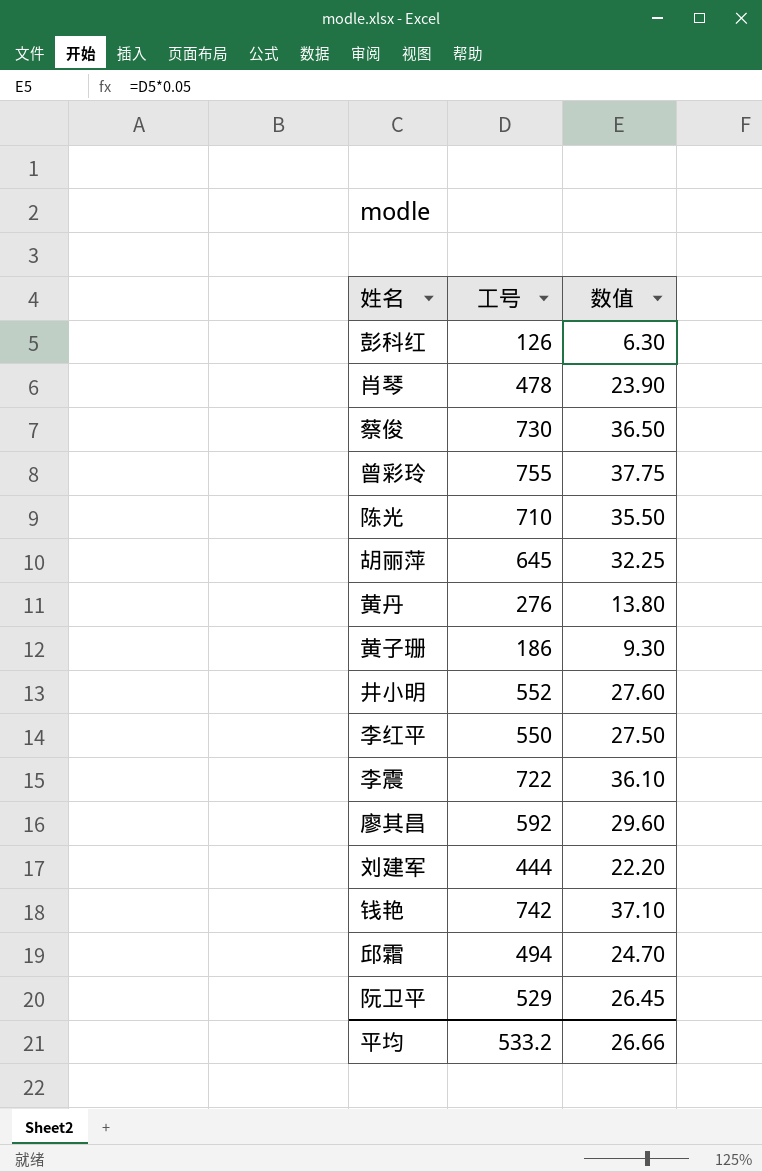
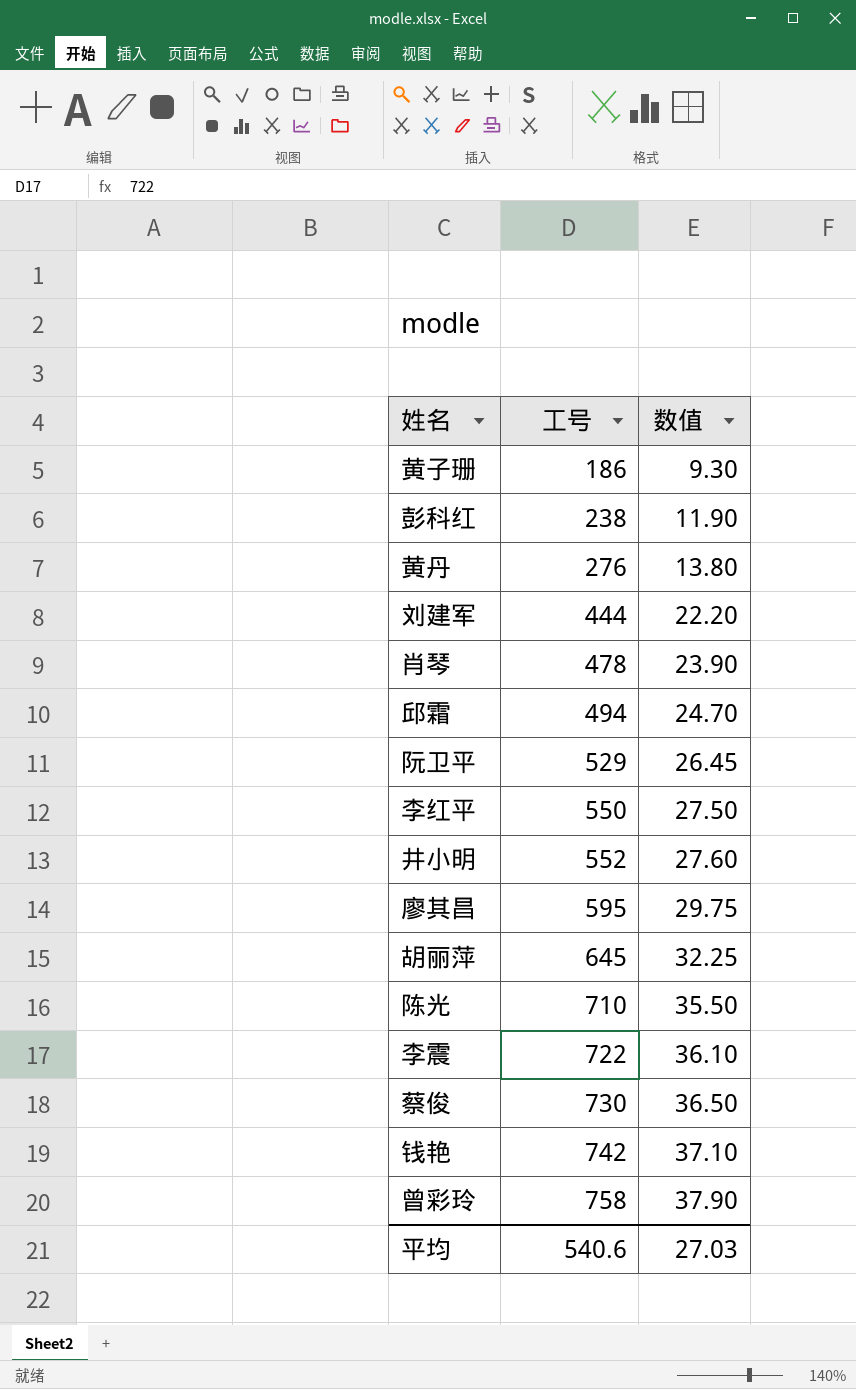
row order: none -> 工号 ascending
彭科红 | 工号: 126 -> 238
彭科红 | 数值: 6.30 -> 11.90
廖其昌 | 工号: 592 -> 595
廖其昌 | 数值: 29.60 -> 29.75
曾彩玲 | 工号: 755 -> 758
曾彩玲 | 数值: 37.75 -> 37.90
平均 | 工号: 533.2 -> 540.6
平均 | 数值: 26.66 -> 27.03

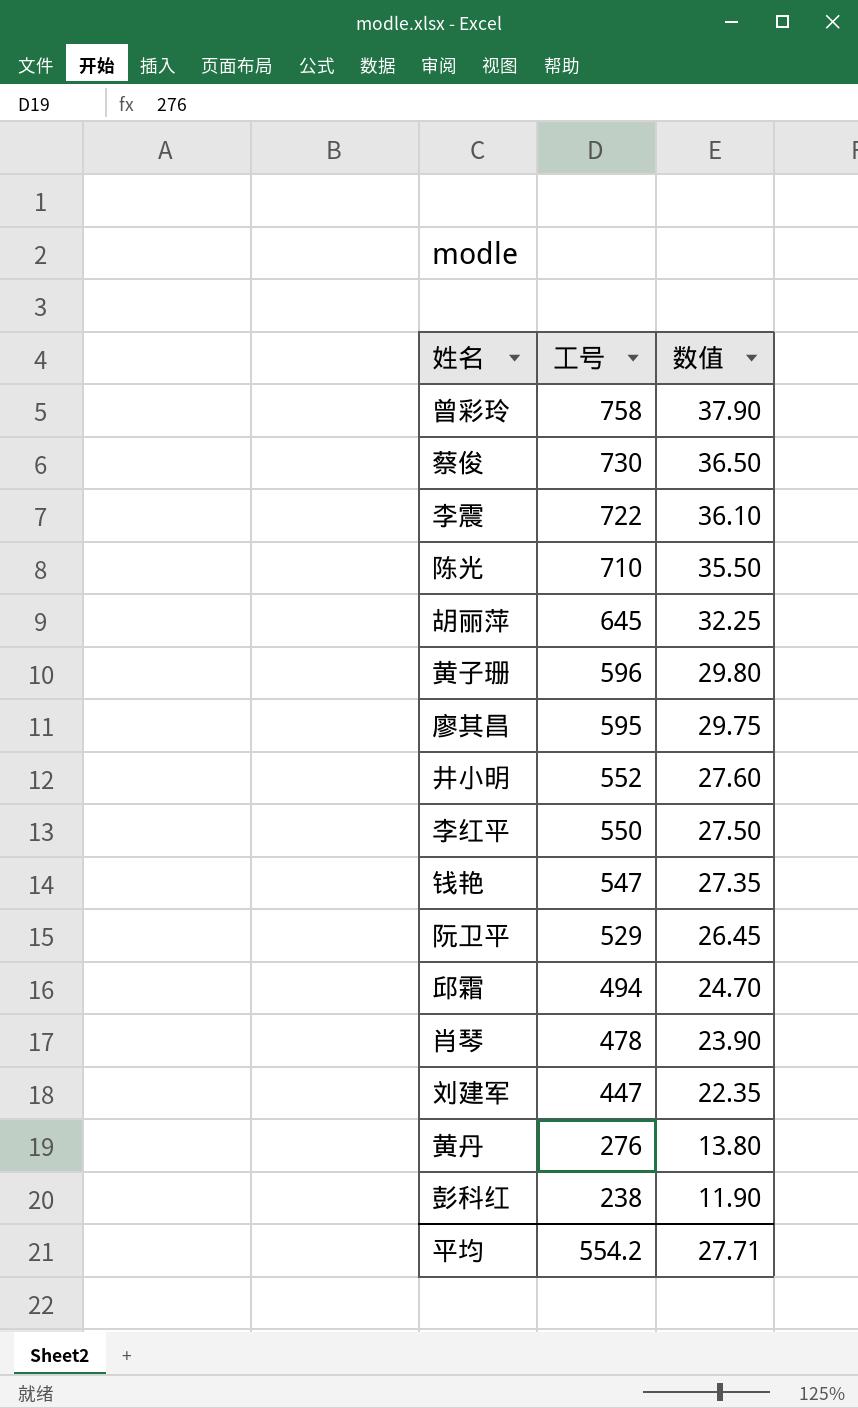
row order: 工号 ascending -> 工号 descending
黄子珊 | 工号: 186 -> 596
黄子珊 | 数值: 9.30 -> 29.80
钱艳 | 工号: 742 -> 547
钱艳 | 数值: 37.10 -> 27.35
刘建军 | 工号: 444 -> 447
刘建军 | 数值: 22.20 -> 22.35
平均 | 工号: 540.6 -> 554.2
平均 | 数值: 27.03 -> 27.71

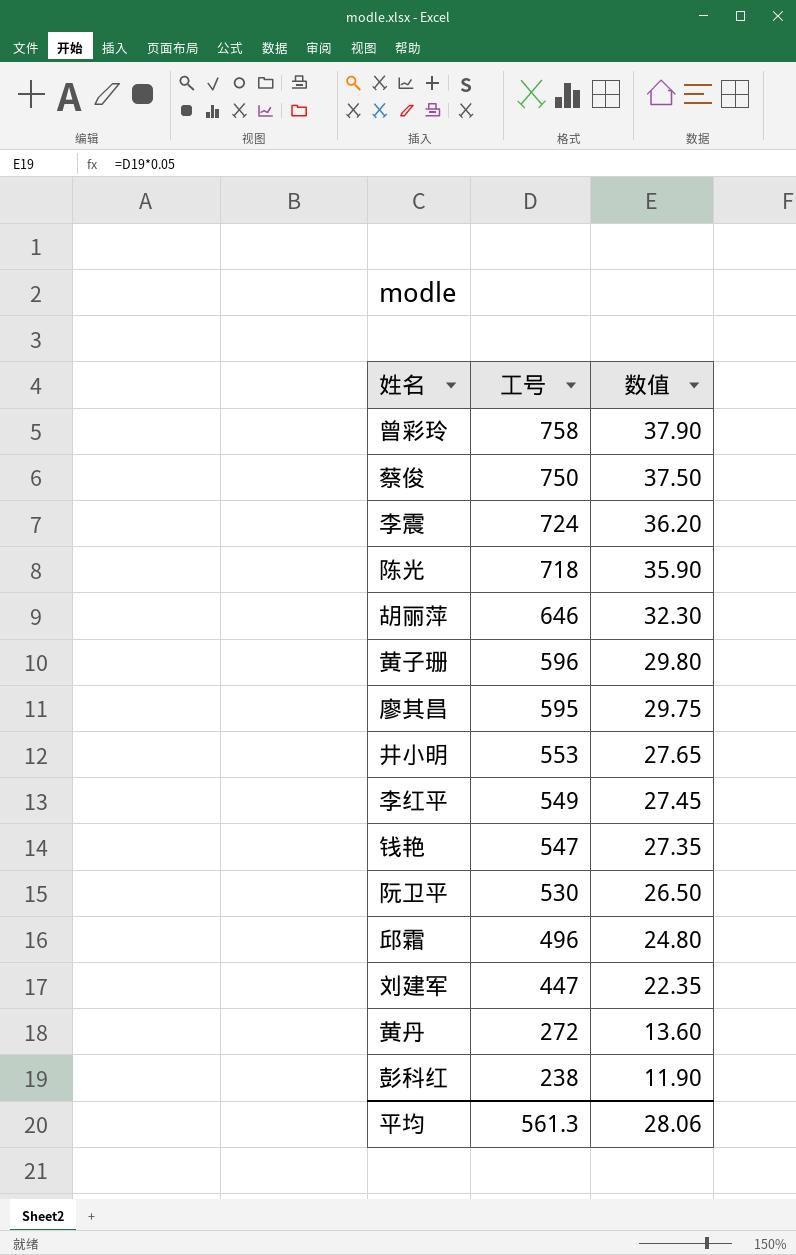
row 肖琴: 478 | 23.90 -> none
蔡俊 | 工号: 730 -> 750
蔡俊 | 数值: 36.50 -> 37.50
李震 | 工号: 722 -> 724
李震 | 数值: 36.10 -> 36.20
陈光 | 工号: 710 -> 718
陈光 | 数值: 35.50 -> 35.90
胡丽萍 | 工号: 645 -> 646
胡丽萍 | 数值: 32.25 -> 32.30
井小明 | 工号: 552 -> 553
井小明 | 数值: 27.60 -> 27.65
李红平 | 工号: 550 -> 549
李红平 | 数值: 27.50 -> 27.45
阮卫平 | 工号: 529 -> 530
阮卫平 | 数值: 26.45 -> 26.50
邱霜 | 工号: 494 -> 496
邱霜 | 数值: 24.70 -> 24.80
黄丹 | 工号: 276 -> 272
黄丹 | 数值: 13.80 -> 13.60
平均 | 工号: 554.2 -> 561.3
平均 | 数值: 27.71 -> 28.06

